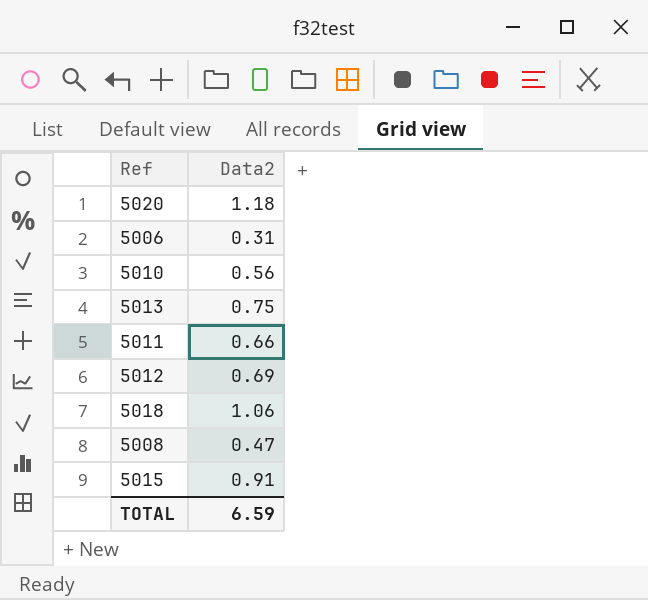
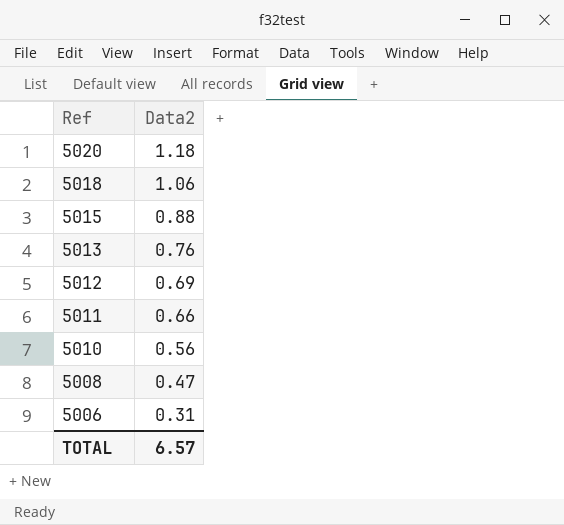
row order: none -> Ref descending
5015 | Data2: 0.91 -> 0.88
5013 | Data2: 0.75 -> 0.76
TOTAL | Data2: 6.59 -> 6.57

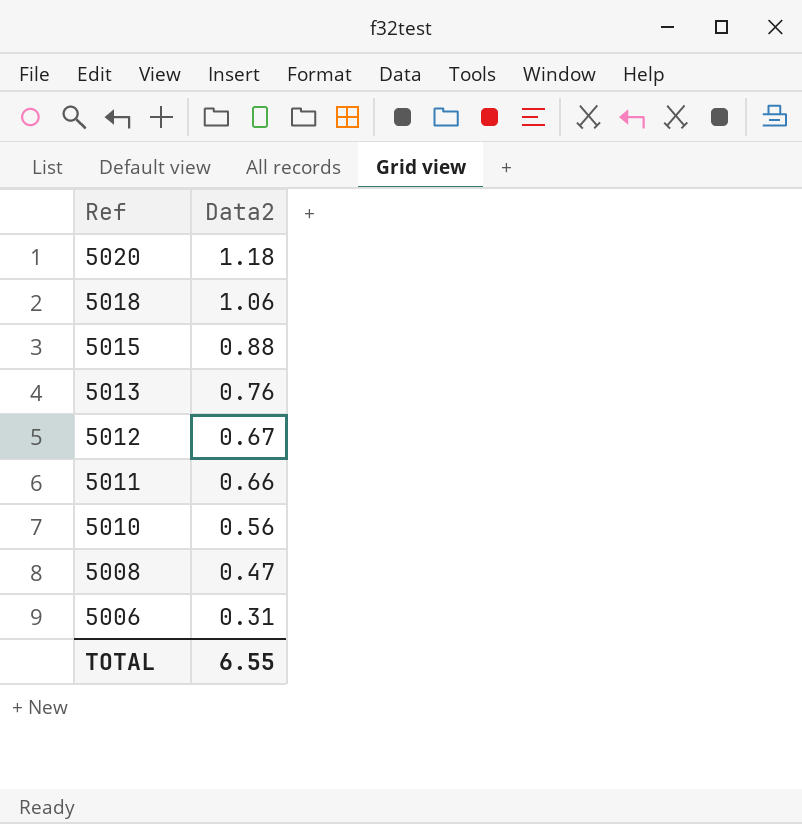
5012 | Data2: 0.69 -> 0.67
TOTAL | Data2: 6.57 -> 6.55

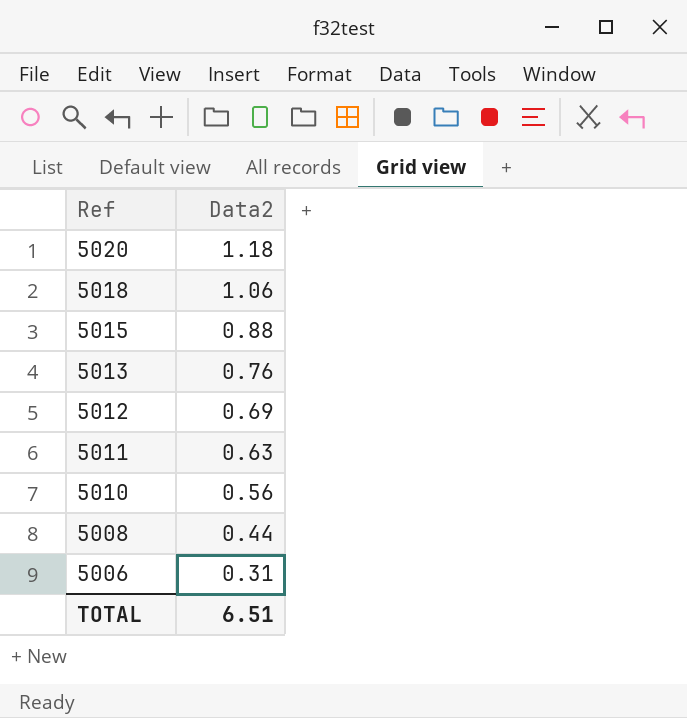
5012 | Data2: 0.67 -> 0.69
5011 | Data2: 0.66 -> 0.63
5008 | Data2: 0.47 -> 0.44
TOTAL | Data2: 6.55 -> 6.51

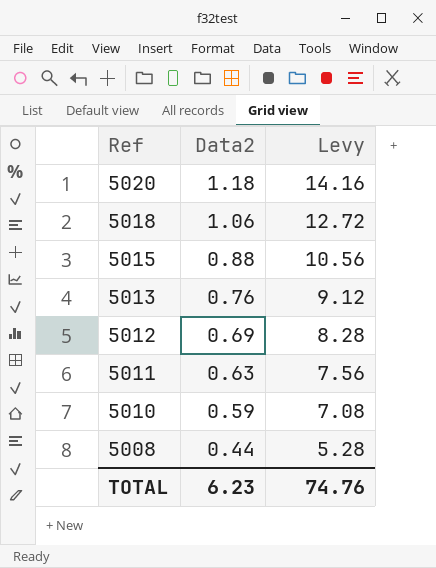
column Levy | formula: none -> [Data2] * 12
row 5006: 0.31 -> none
5010 | Data2: 0.56 -> 0.59
TOTAL | Data2: 6.51 -> 6.23

